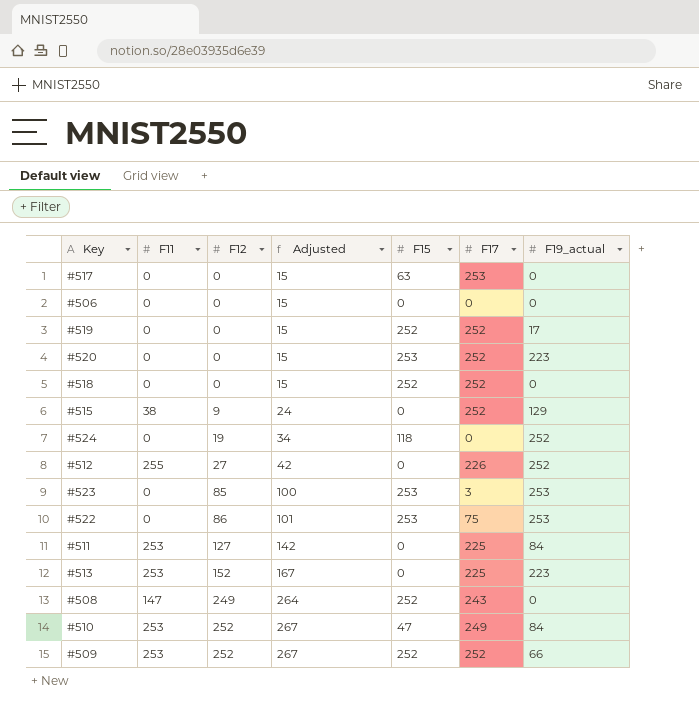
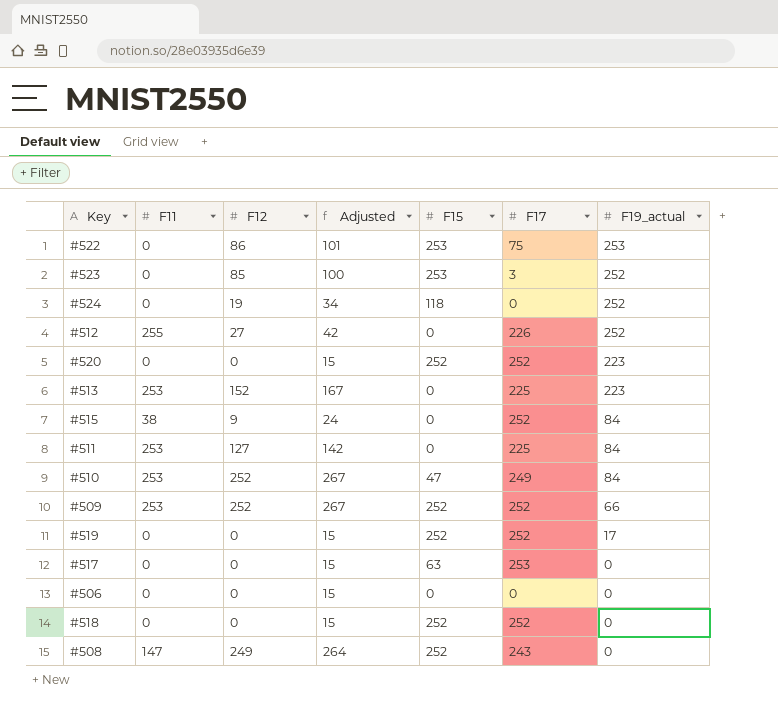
row order: F12 ascending -> F19_actual descending
#523 | F19_actual: 253 -> 252
#520 | F15: 253 -> 252
#515 | F19_actual: 129 -> 84

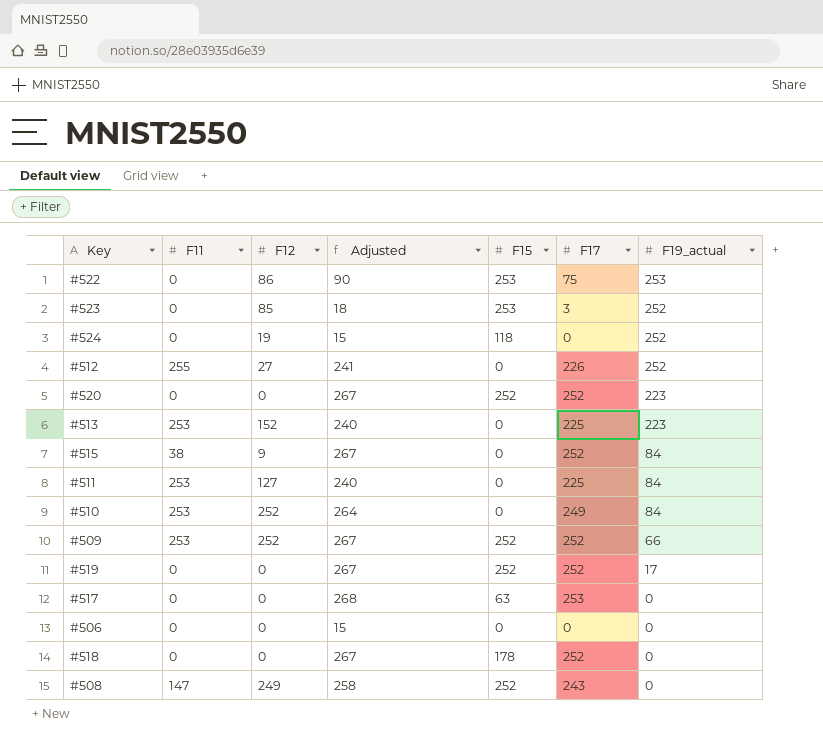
column Adjusted | formula: [F12] + 15 -> [F17] + 15
#510 | F15: 47 -> 0
#518 | F15: 252 -> 178

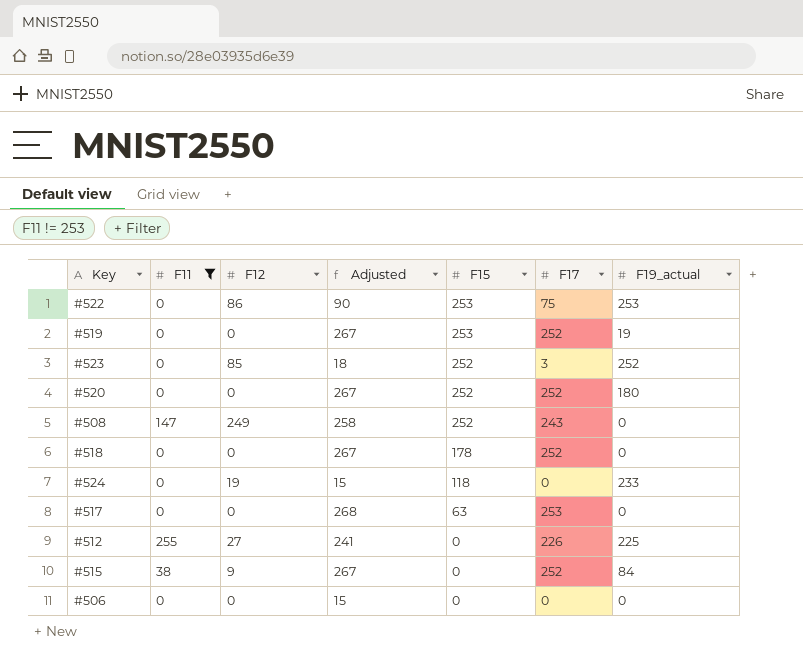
filter: none -> F11 != 253
row order: F19_actual descending -> F15 descending
#519 | F15: 252 -> 253
#519 | F19_actual: 17 -> 19
#523 | F15: 253 -> 252
#520 | F19_actual: 223 -> 180
#524 | F19_actual: 252 -> 233
#512 | F19_actual: 252 -> 225

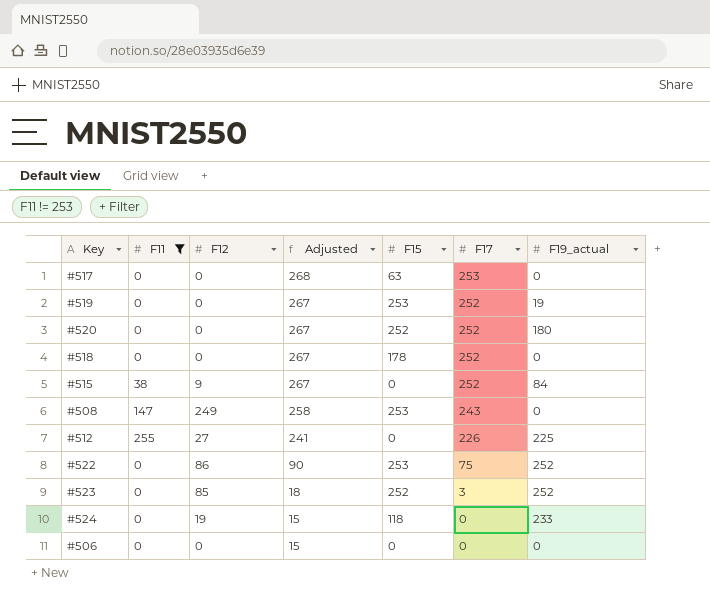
row order: F15 descending -> Adjusted descending
#508 | F15: 252 -> 253
#522 | F19_actual: 253 -> 252

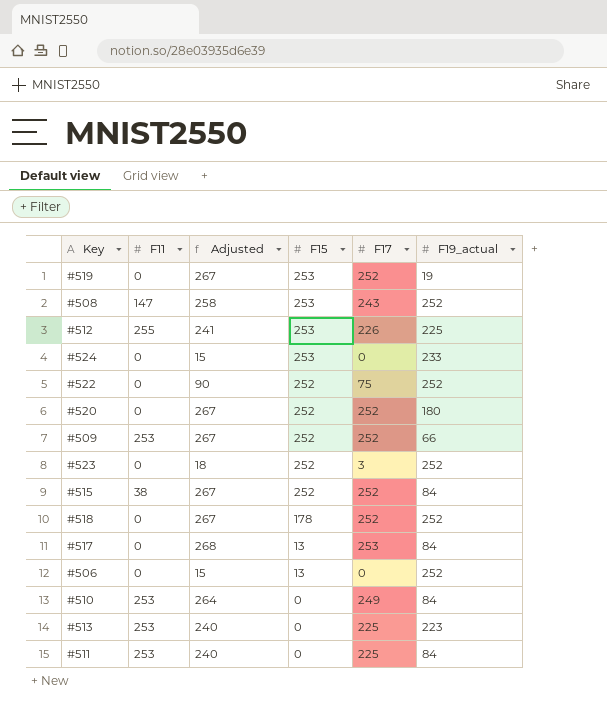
filter: F11 != 253 -> none
row order: Adjusted descending -> F15 descending
column F12 | position: 3 -> none
#508 | F19_actual: 0 -> 252
#512 | F15: 0 -> 253
#524 | F15: 118 -> 253
#522 | F15: 253 -> 252
#515 | F15: 0 -> 252
#518 | F19_actual: 0 -> 252
#517 | F15: 63 -> 13
#517 | F19_actual: 0 -> 84
#506 | F15: 0 -> 13
#506 | F19_actual: 0 -> 252

